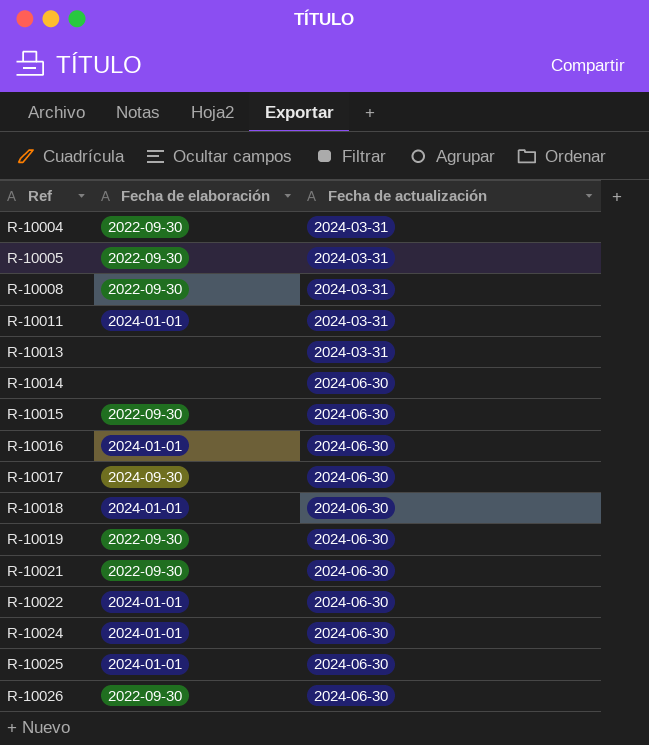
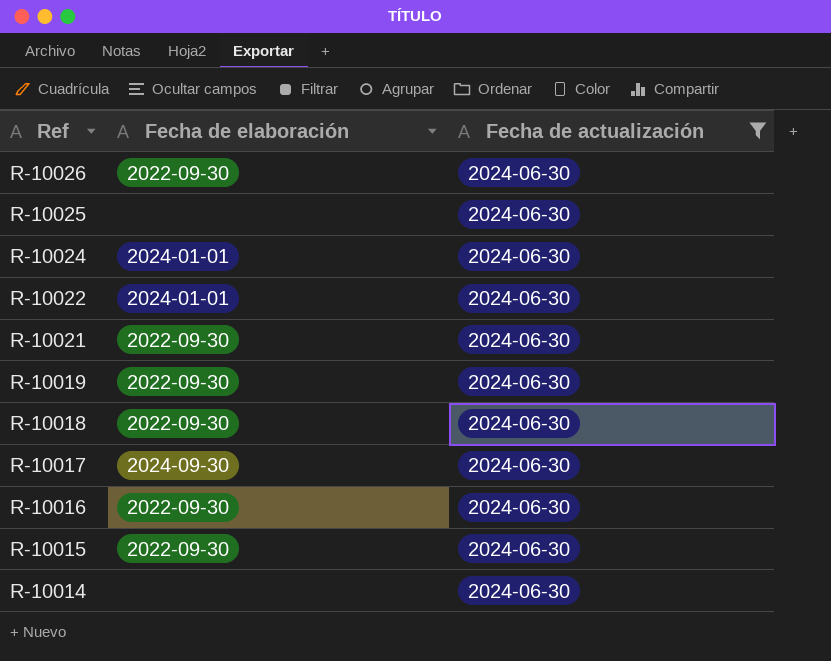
filter: none -> Fecha de actualización = 2024-06-30
row order: Ref ascending -> Ref descending
R-10025 | Fecha de elaboración: 2024-01-01 -> none
R-10018 | Fecha de elaboración: 2024-01-01 -> 2022-09-30
R-10016 | Fecha de elaboración: 2024-01-01 -> 2022-09-30

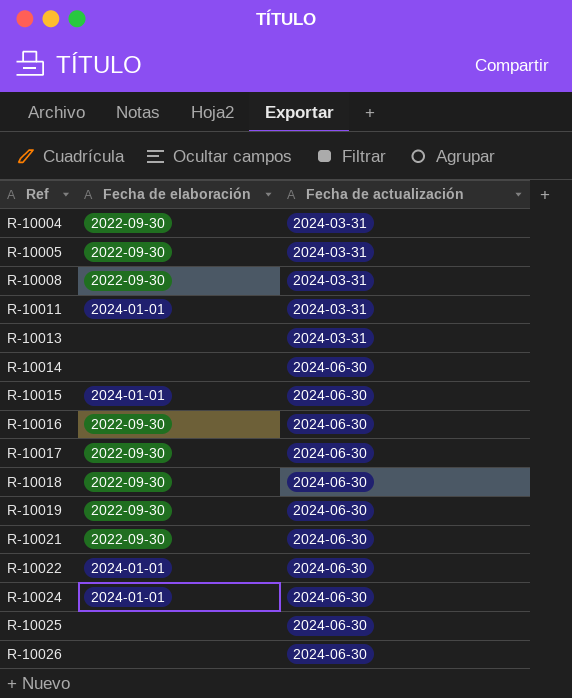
filter: Fecha de actualización = 2024-06-30 -> none
row order: Ref descending -> Ref ascending
R-10015 | Fecha de elaboración: 2022-09-30 -> 2024-01-01
R-10017 | Fecha de elaboración: 2024-09-30 -> 2022-09-30
R-10026 | Fecha de elaboración: 2022-09-30 -> none

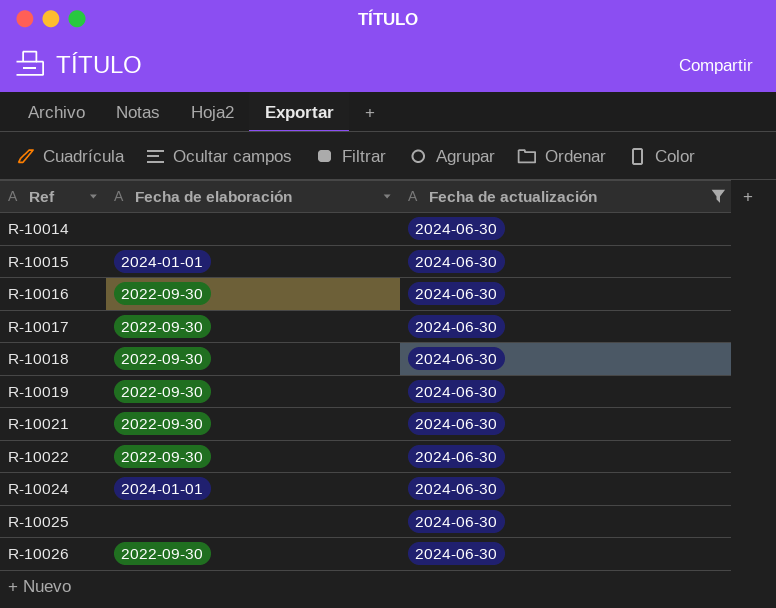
filter: none -> Fecha de actualización = 2024-06-30
R-10022 | Fecha de elaboración: 2024-01-01 -> 2022-09-30
R-10026 | Fecha de elaboración: none -> 2022-09-30

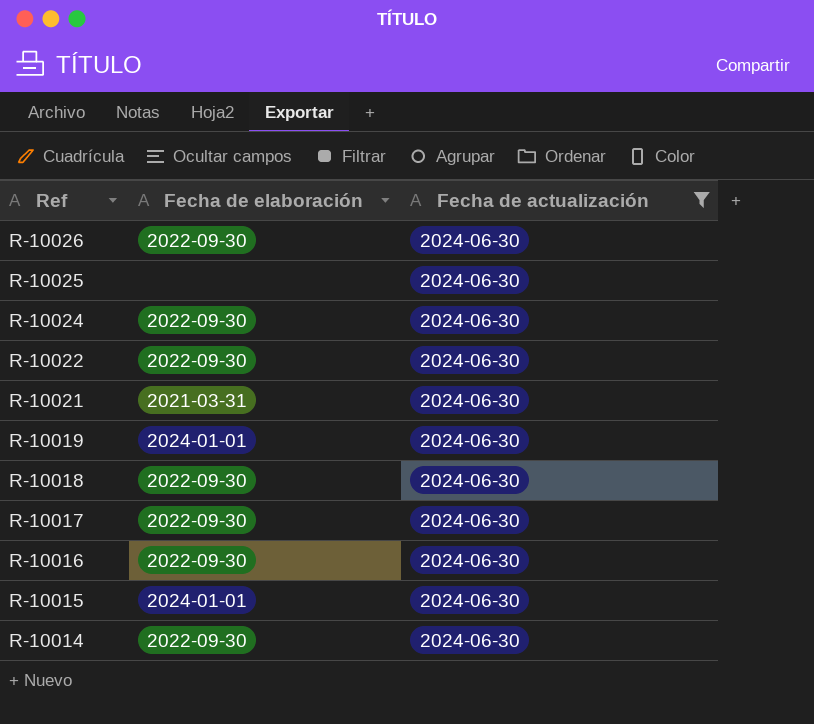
row order: Ref ascending -> Ref descending
R-10024 | Fecha de elaboración: 2024-01-01 -> 2022-09-30
R-10021 | Fecha de elaboración: 2022-09-30 -> 2021-03-31
R-10019 | Fecha de elaboración: 2022-09-30 -> 2024-01-01
R-10014 | Fecha de elaboración: none -> 2022-09-30

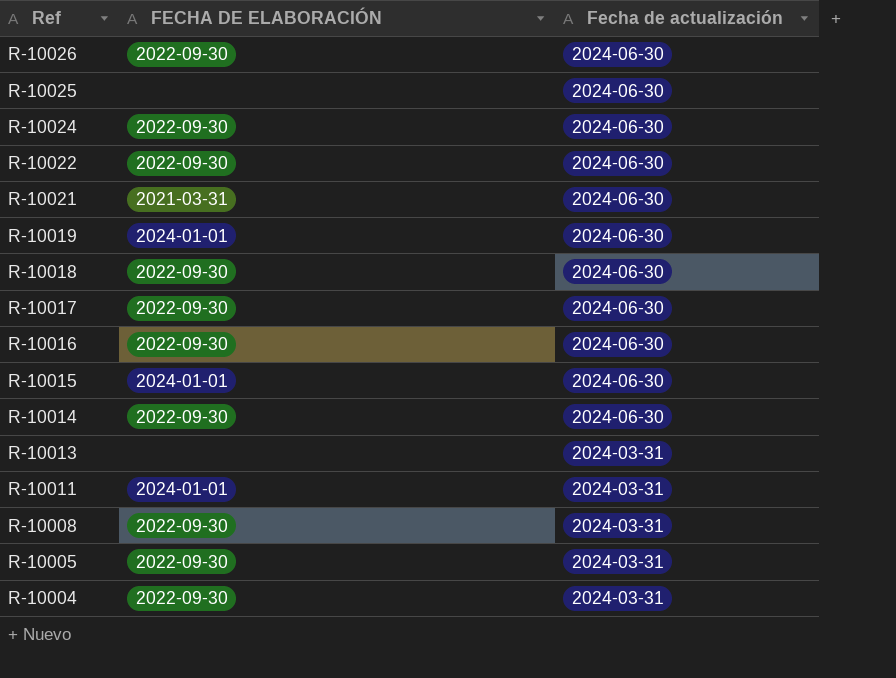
filter: Fecha de actualización = 2024-06-30 -> none
column name: Fecha de elaboración -> FECHA DE ELABORACIÓN

